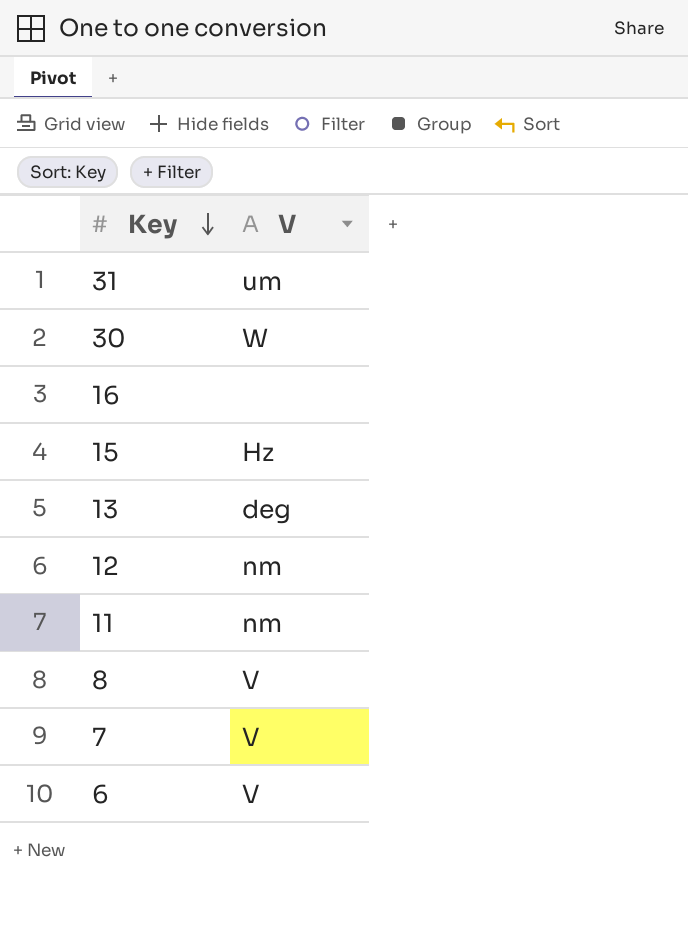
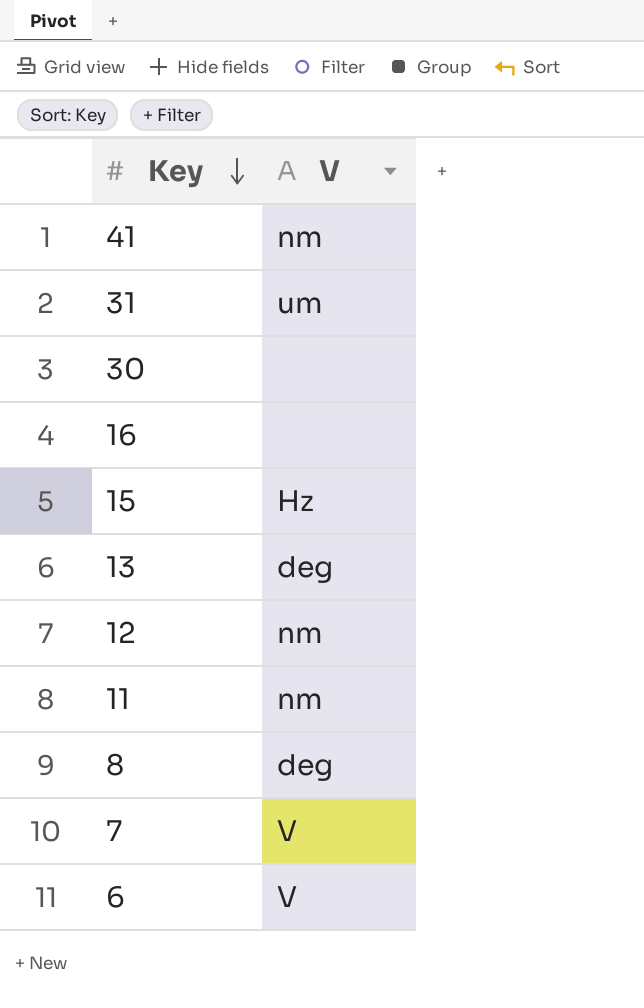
row 41: none -> nm
30 | V: W -> none
8 | V: V -> deg

